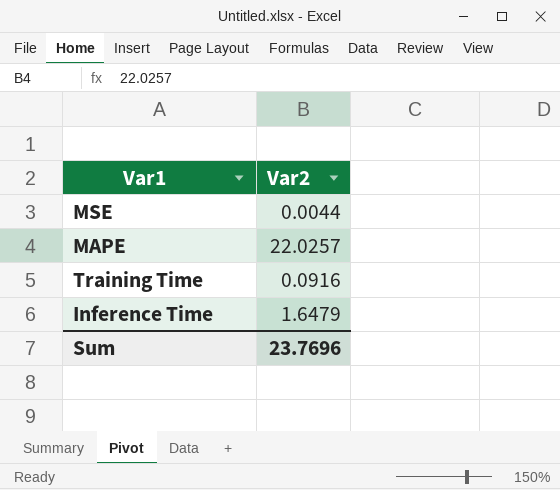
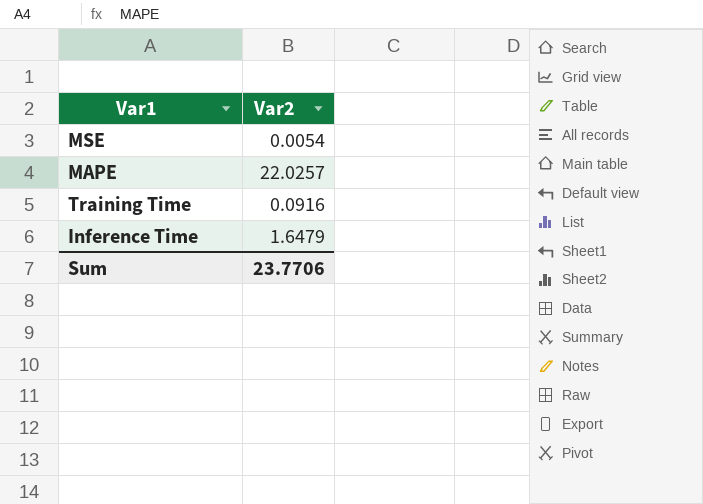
MSE | Var2: 0.0044 -> 0.0054
Sum | Var2: 23.7696 -> 23.7706

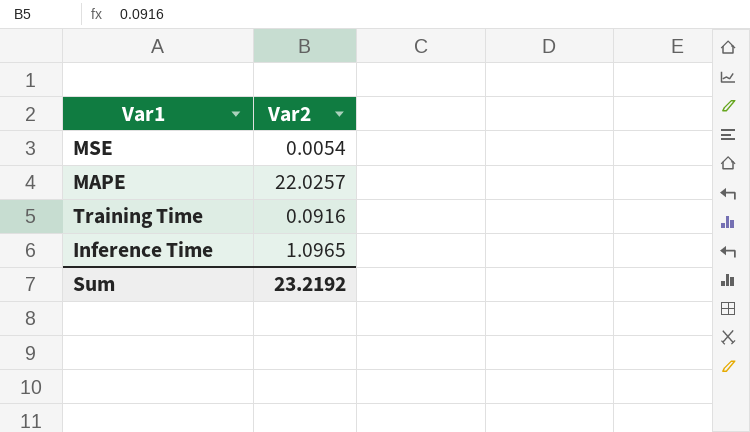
Inference Time | Var2: 1.6479 -> 1.0965
Sum | Var2: 23.7706 -> 23.2192

